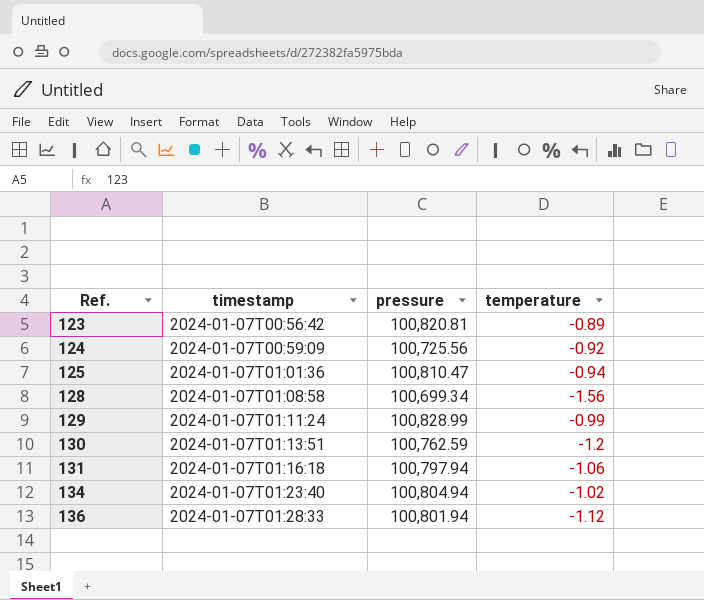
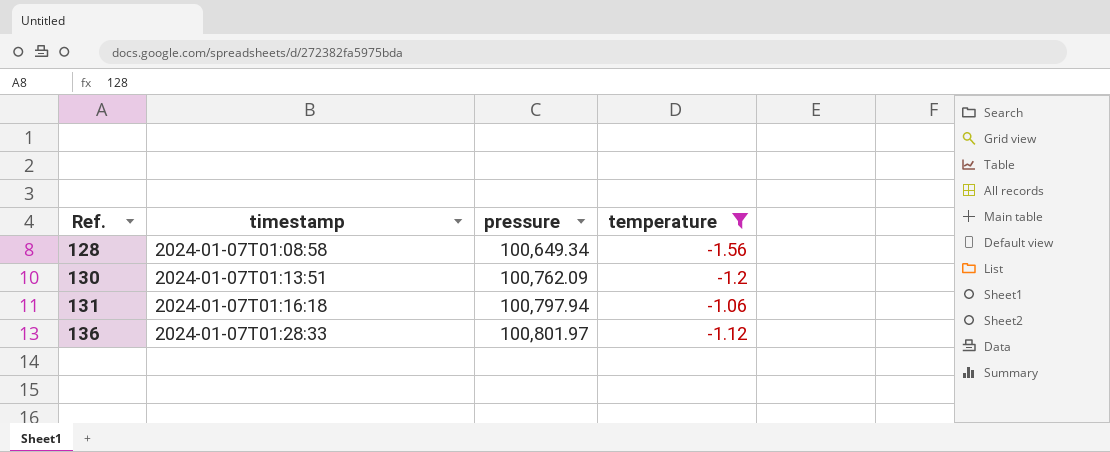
filter: none -> temperature <= -1.06
128 | pressure: 100,699.34 -> 100,649.34
130 | pressure: 100,762.59 -> 100,762.09
136 | pressure: 100,801.94 -> 100,801.97

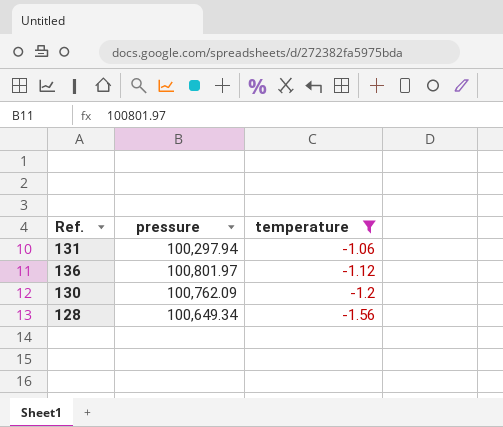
row order: Ref. ascending -> temperature descending
column timestamp | position: 2 -> none
131 | pressure: 100,797.94 -> 100,297.94

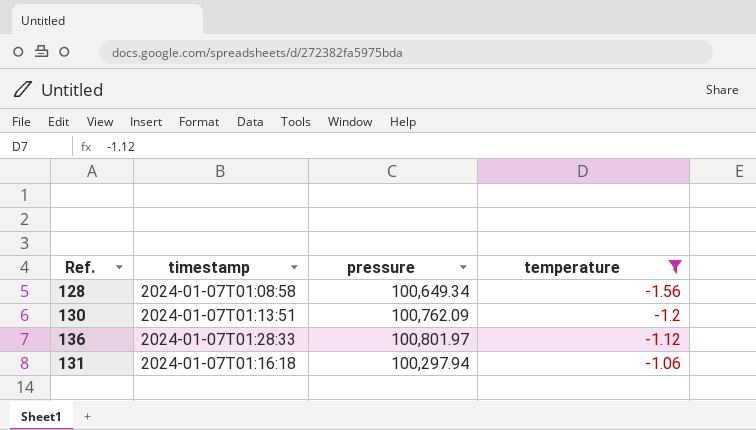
row order: temperature descending -> temperature ascending
column timestamp | position: none -> 2

